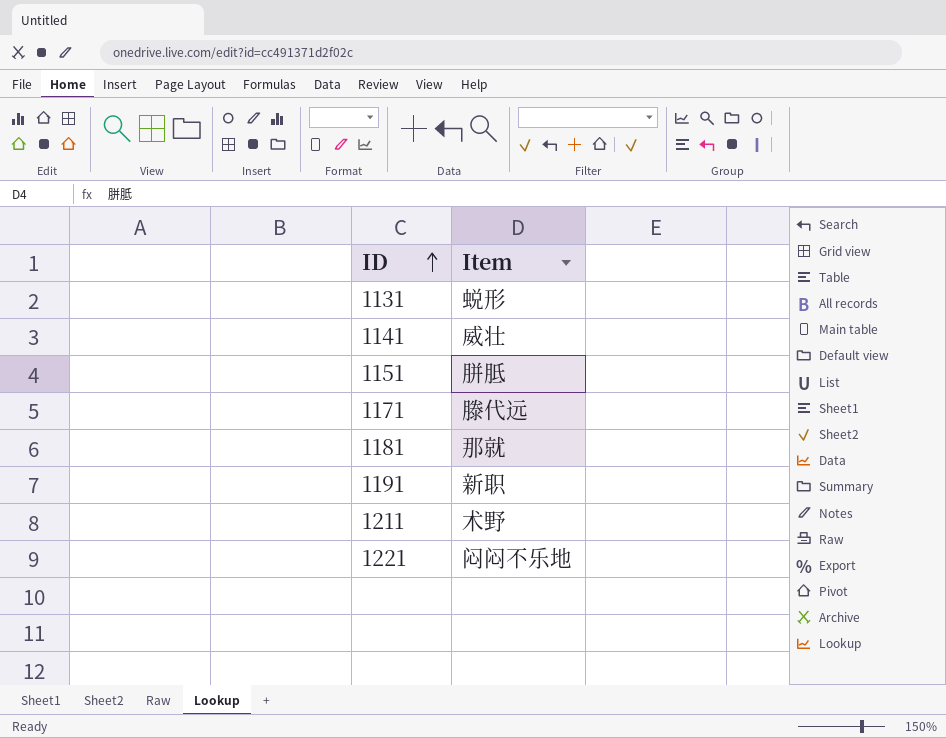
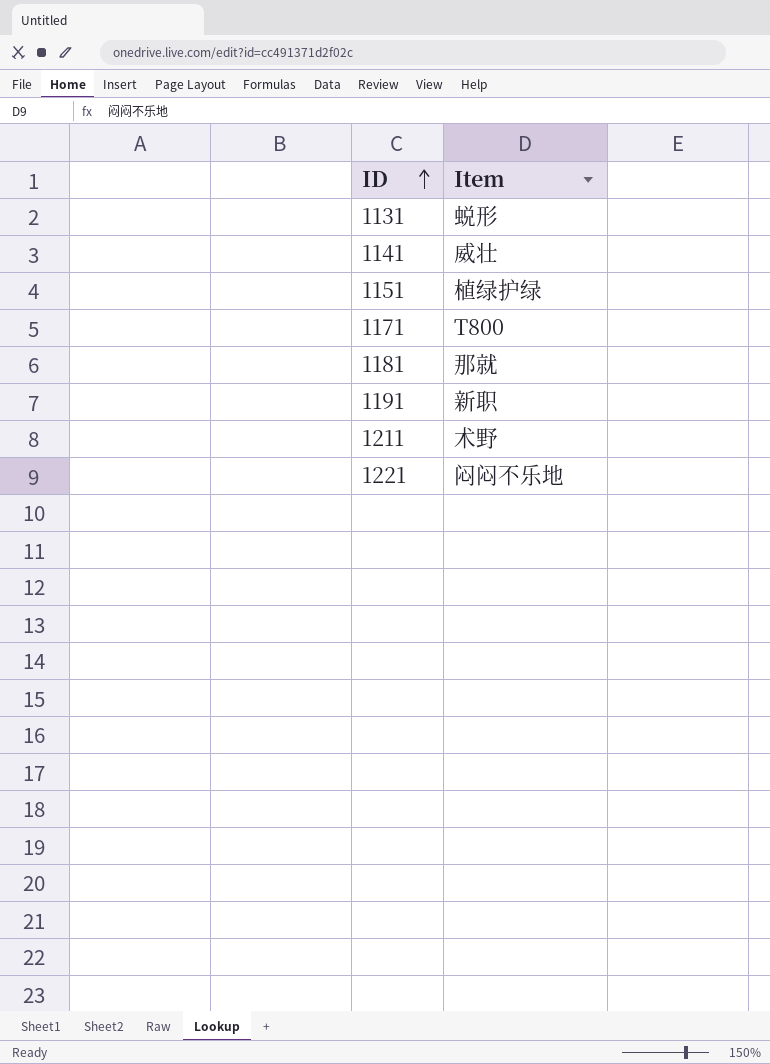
1151 | Item: 胼胝 -> 植绿护绿
1171 | Item: 滕代远 -> T800

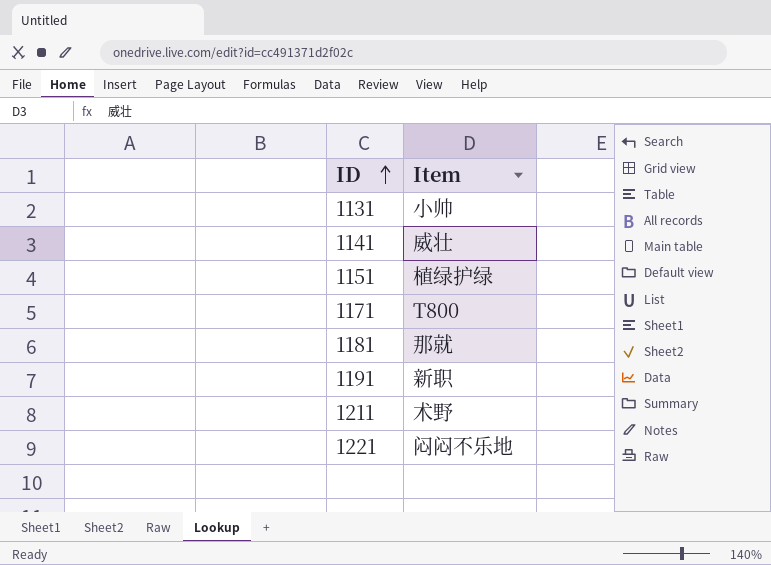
1131 | Item: 蜕形 -> 小帅

